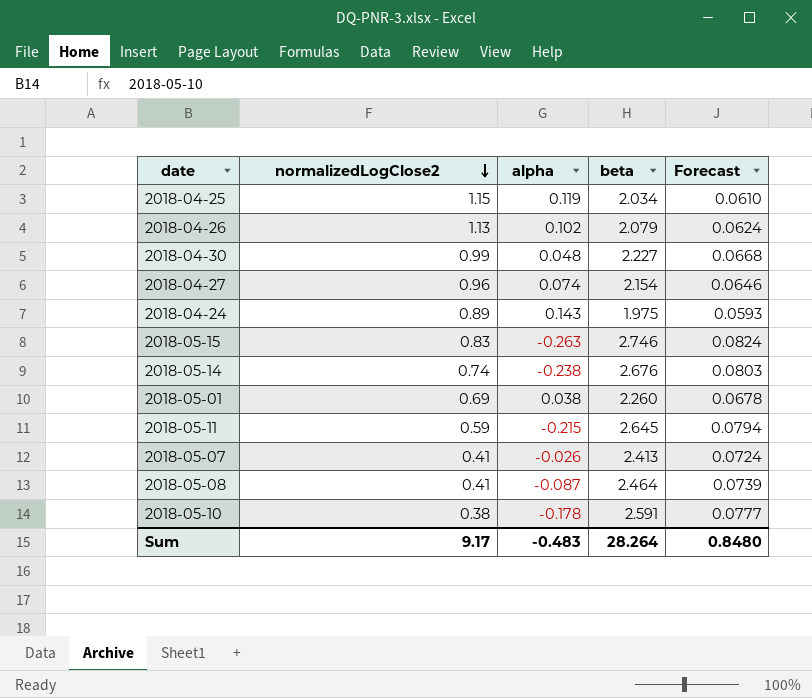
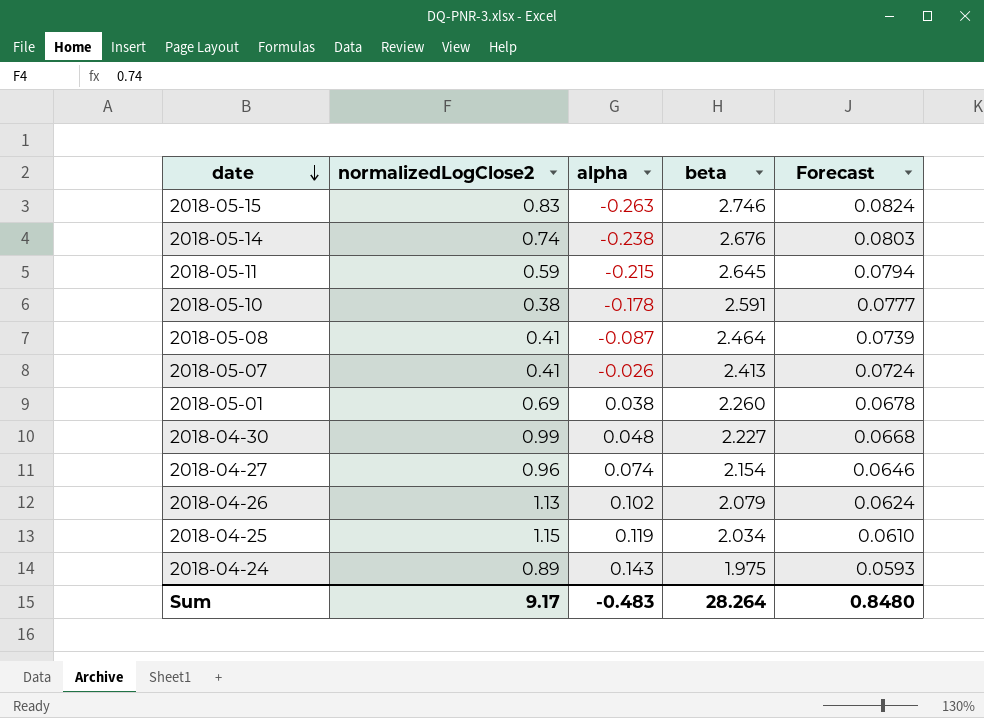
row order: normalizedLogClose2 descending -> date descending

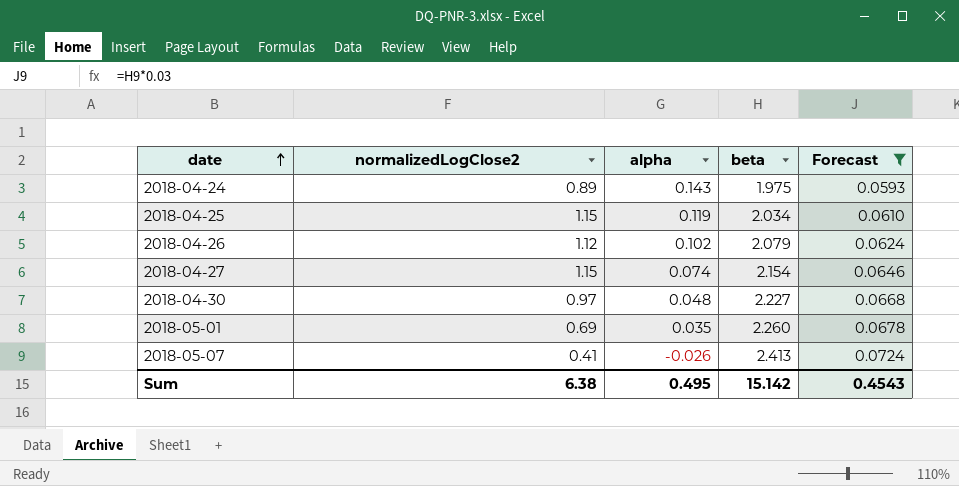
filter: none -> Forecast <= 0.0724
row order: date descending -> date ascending
2018-04-26 | normalizedLogClose2: 1.13 -> 1.12
2018-04-27 | normalizedLogClose2: 0.96 -> 1.15
2018-04-30 | normalizedLogClose2: 0.99 -> 0.97
2018-05-01 | alpha: 0.038 -> 0.035
Sum | normalizedLogClose2: 9.17 -> 6.38
Sum | alpha: -0.483 -> 0.495
Sum | beta: 28.264 -> 15.142
Sum | Forecast: 0.8480 -> 0.4543

